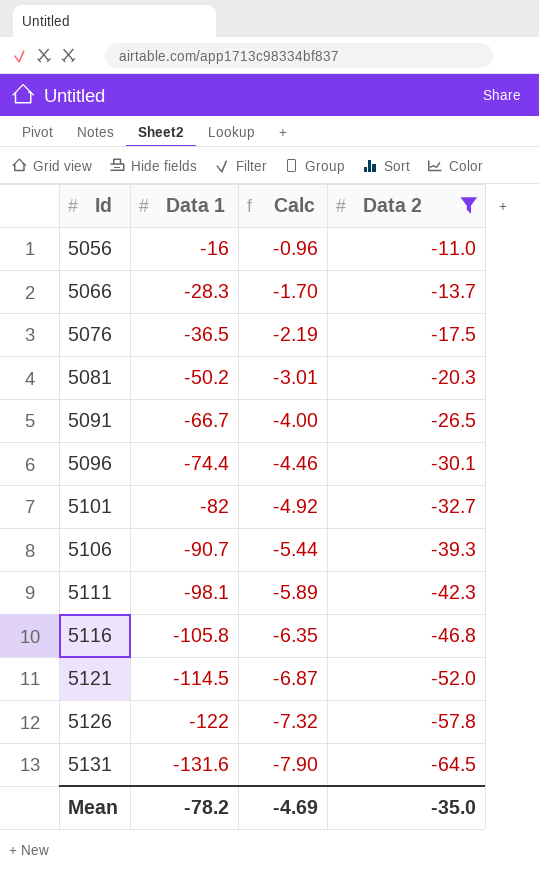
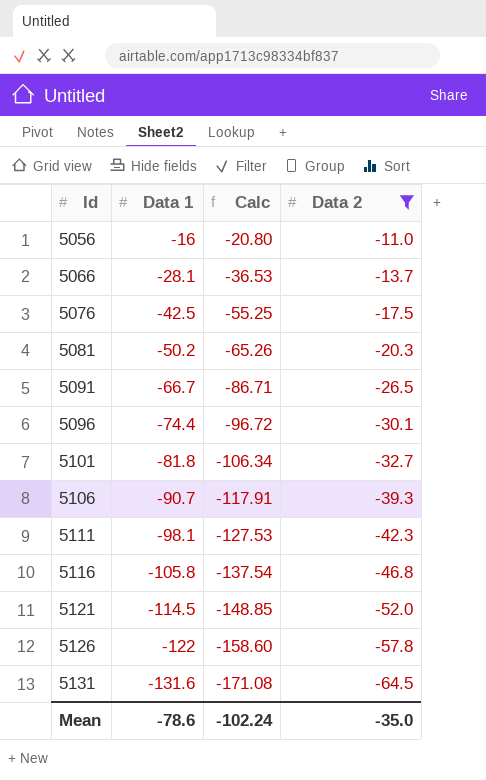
column Calc | formula: [Data 1] * 0.06 -> [Data 1] * 1.3
5066 | Data 1: -28.3 -> -28.1
5076 | Data 1: -36.5 -> -42.5
5101 | Data 1: -82 -> -81.8
Mean | Data 1: -78.2 -> -78.6
Mean | Calc: -4.69 -> -102.24

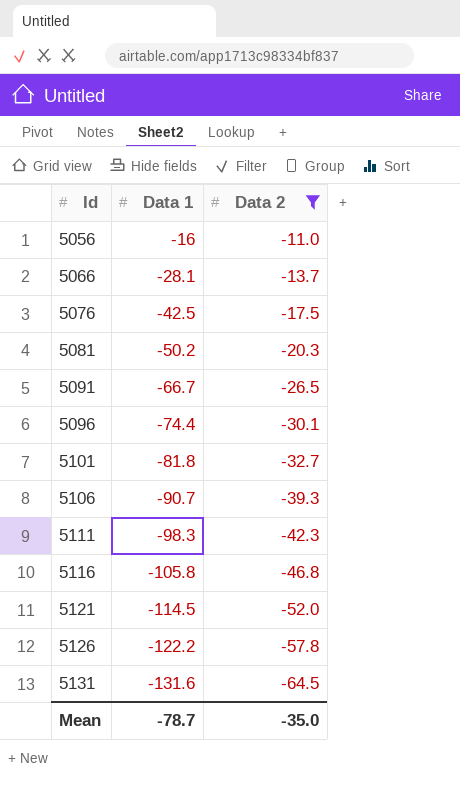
column Calc | formula: [Data 1] * 1.3 -> none
5111 | Data 1: -98.1 -> -98.3
5126 | Data 1: -122 -> -122.2
Mean | Data 1: -78.6 -> -78.7

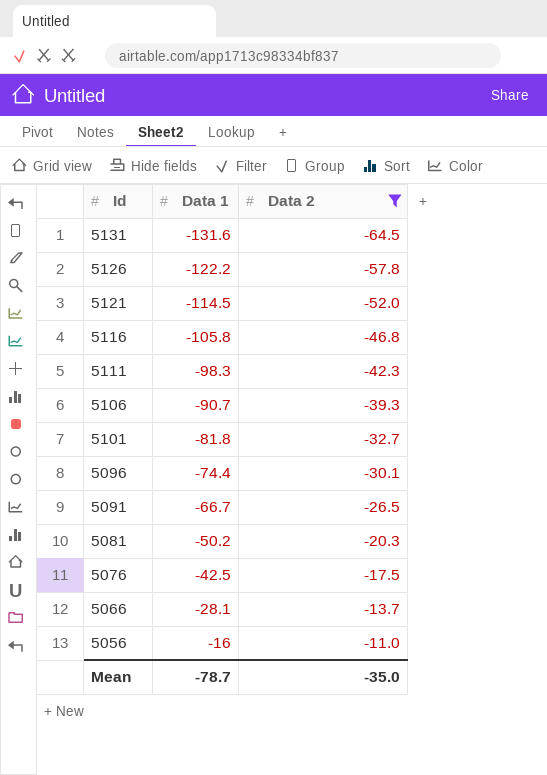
row order: Id ascending -> Id descending

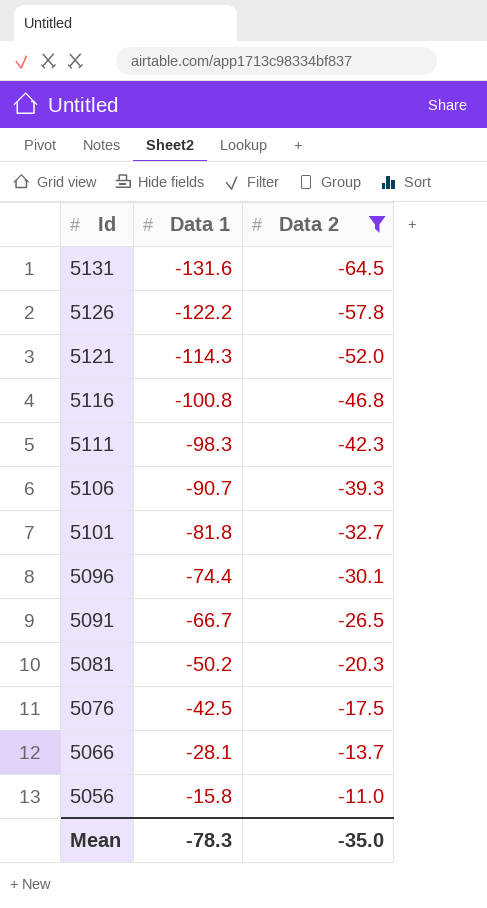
5121 | Data 1: -114.5 -> -114.3
5116 | Data 1: -105.8 -> -100.8
5056 | Data 1: -16 -> -15.8
Mean | Data 1: -78.7 -> -78.3

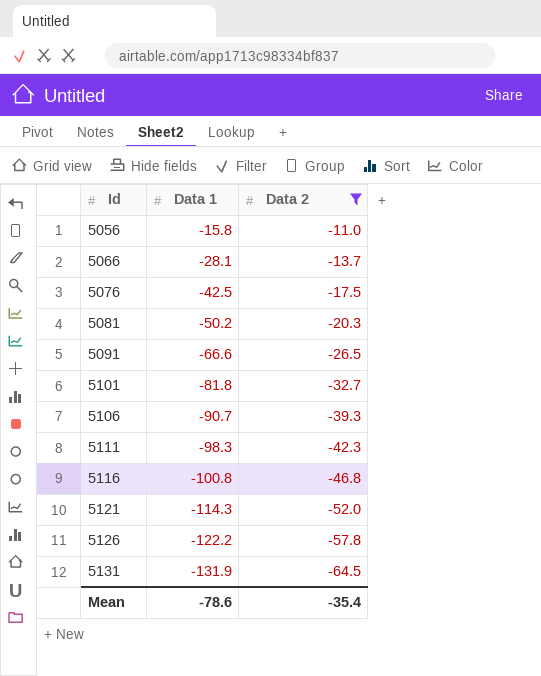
row order: Id descending -> Id ascending
row 5096: -74.4 | -30.1 -> none
5091 | Data 1: -66.7 -> -66.6
5131 | Data 1: -131.6 -> -131.9
Mean | Data 1: -78.3 -> -78.6
Mean | Data 2: -35.0 -> -35.4

